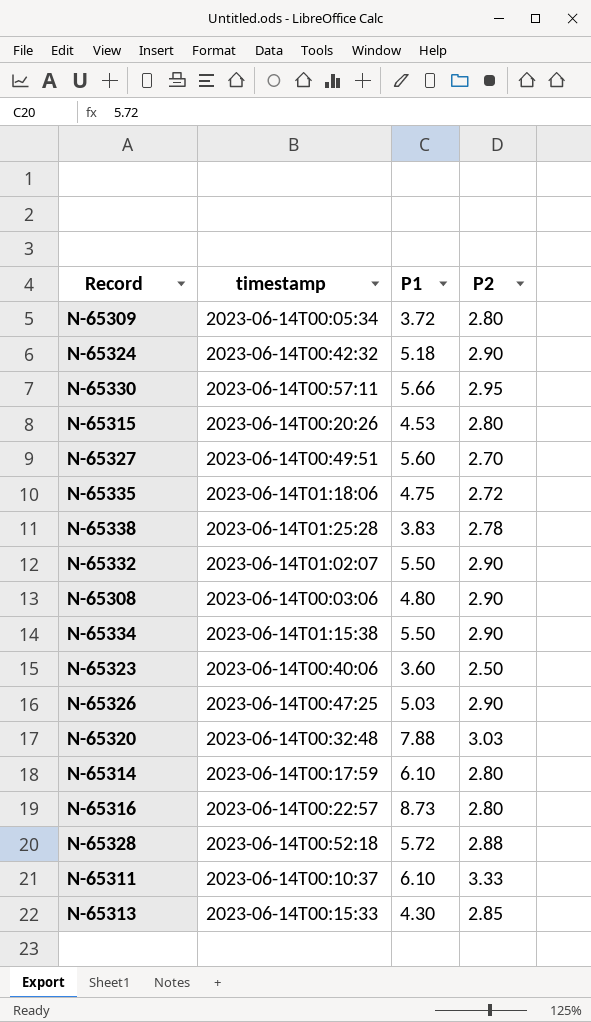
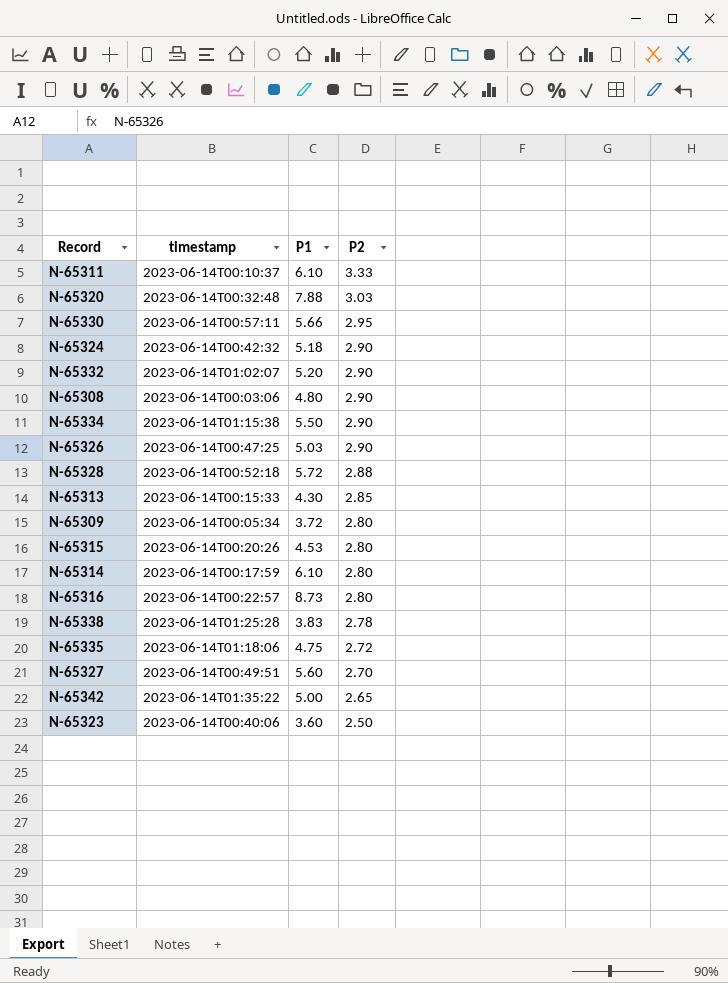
row order: none -> P2 descending
N-65332 | P1: 5.50 -> 5.20
row N-65342: none -> 2023-06-14T01:35:22 | 5.00 | 2.65

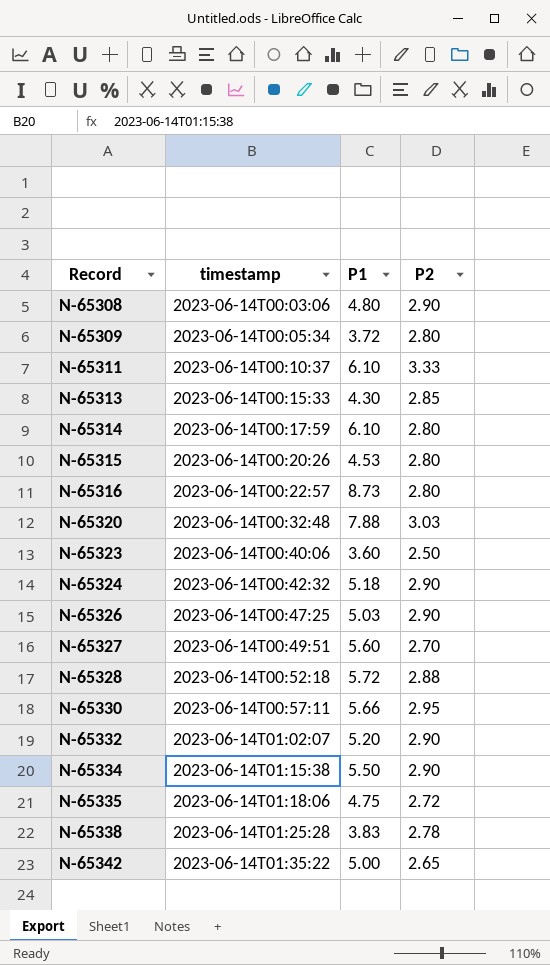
row order: P2 descending -> Record ascending

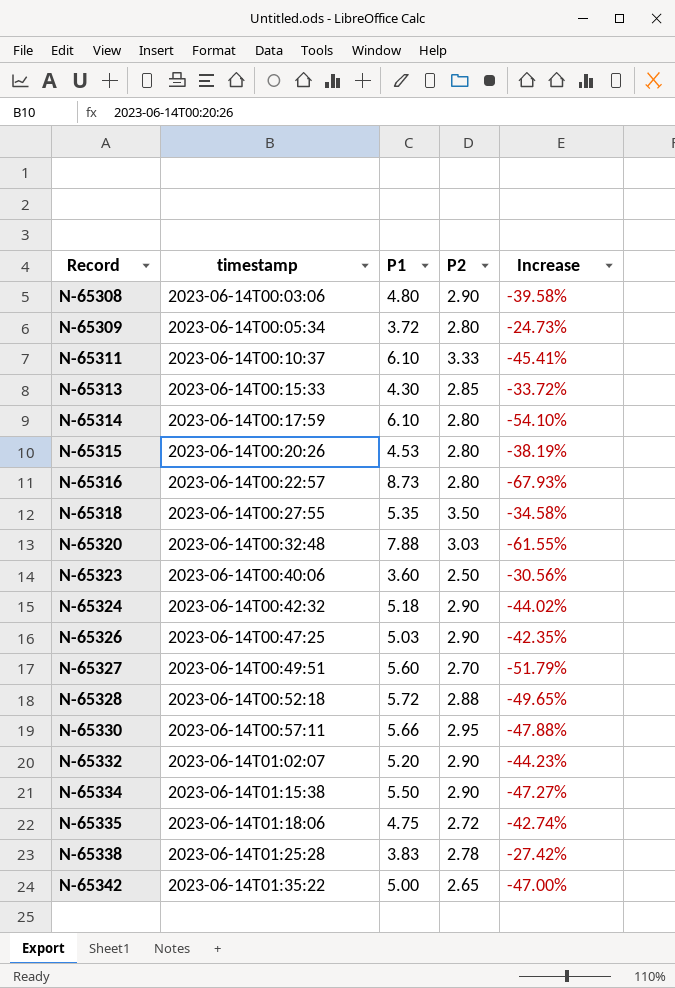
column Increase | formula: none -> ([P2] - [P1]) / [P1]
row N-65318: none -> 2023-06-14T00:27:55 | 5.35 | 3.50 | -34.58%

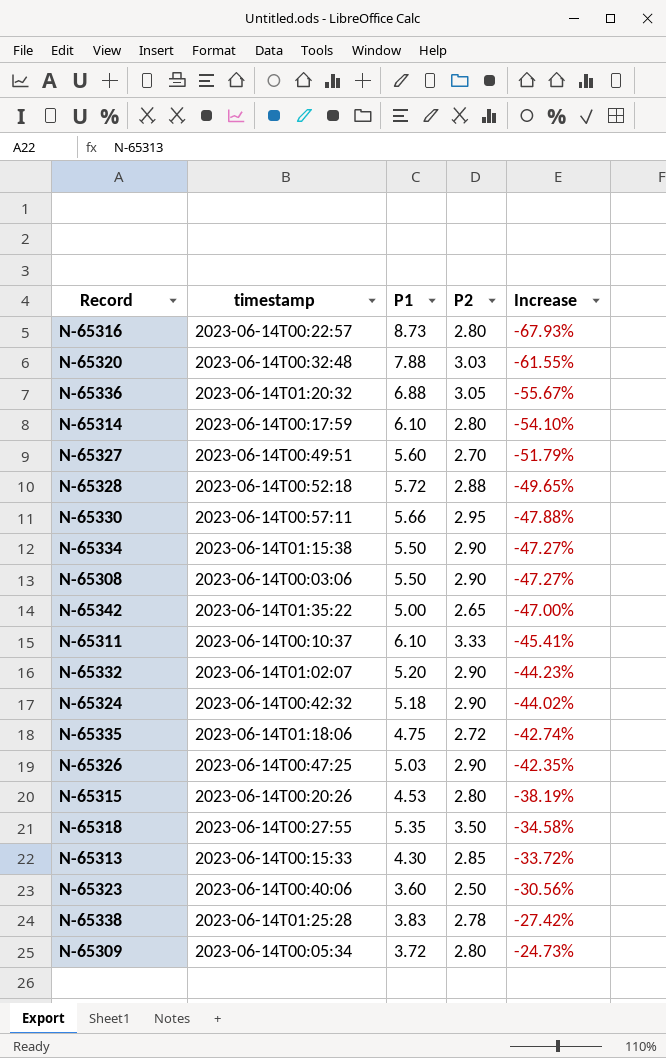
row order: Record ascending -> Increase ascending
row N-65336: none -> 2023-06-14T01:20:32 | 6.88 | 3.05 | -55.67%
N-65308 | P1: 4.80 -> 5.50
N-65308 | Increase: -39.58% -> -47.27%

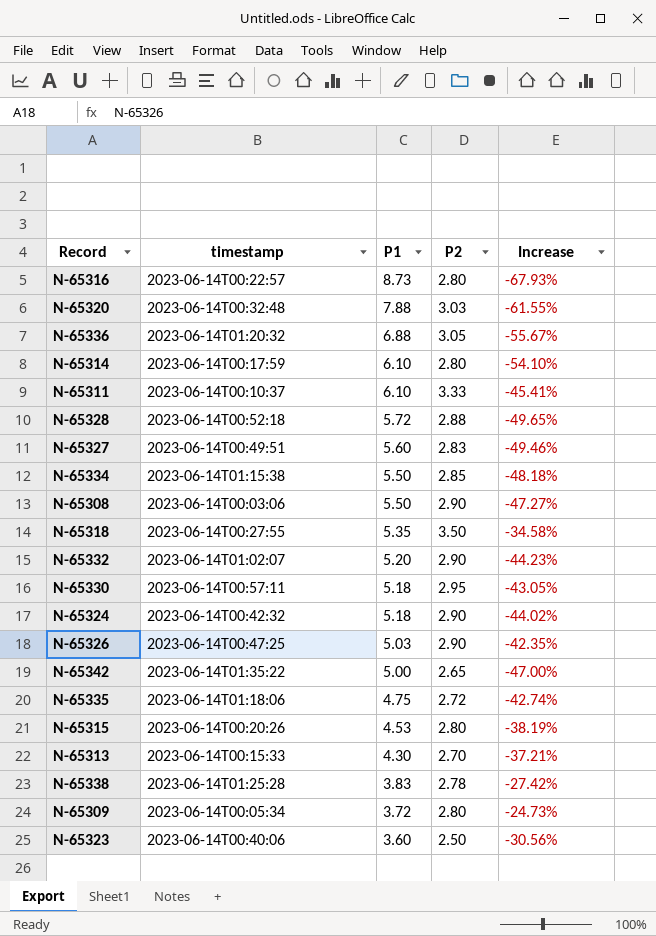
row order: Increase ascending -> P1 descending
N-65327 | P2: 2.70 -> 2.83
N-65327 | Increase: -51.79% -> -49.46%
N-65334 | P2: 2.90 -> 2.85
N-65334 | Increase: -47.27% -> -48.18%
N-65330 | P1: 5.66 -> 5.18
N-65330 | Increase: -47.88% -> -43.05%
N-65313 | P2: 2.85 -> 2.70
N-65313 | Increase: -33.72% -> -37.21%

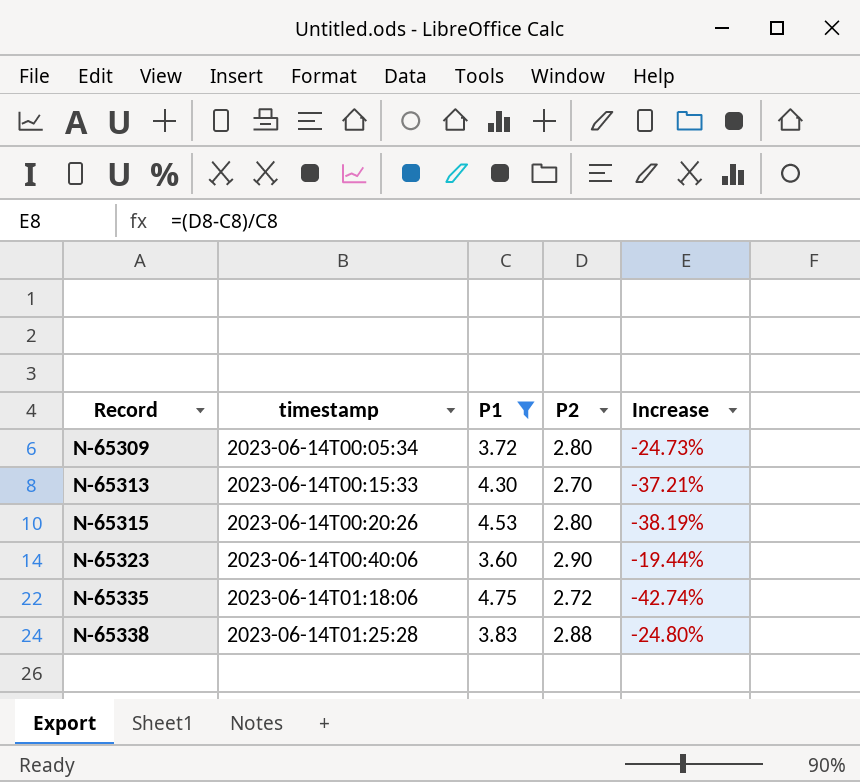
filter: none -> P1 <= 4.75
row order: P1 descending -> Record ascending
N-65323 | P2: 2.50 -> 2.90
N-65323 | Increase: -30.56% -> -19.44%
N-65338 | P2: 2.78 -> 2.88
N-65338 | Increase: -27.42% -> -24.80%

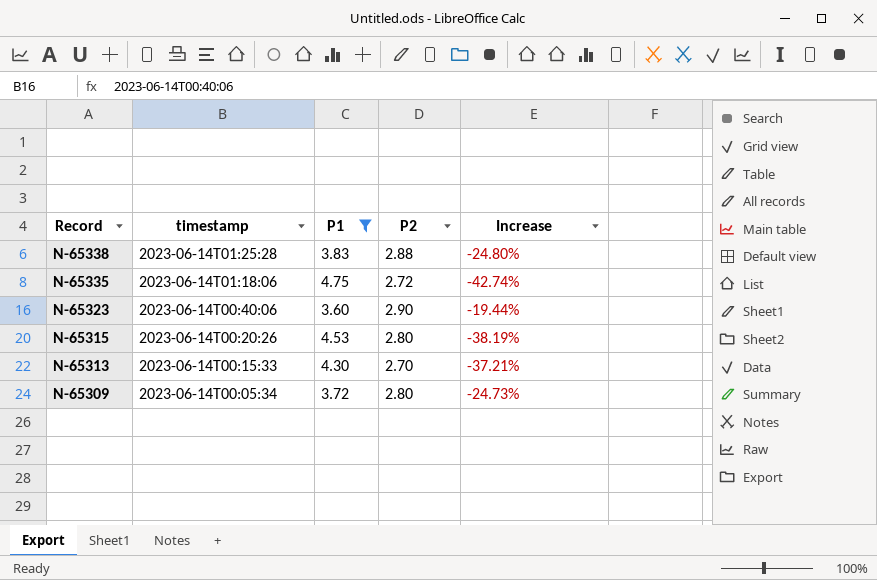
row order: Record ascending -> Record descending

